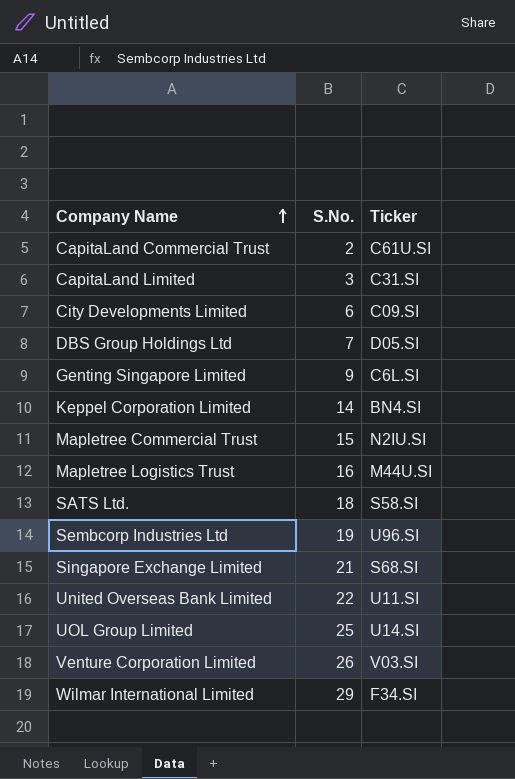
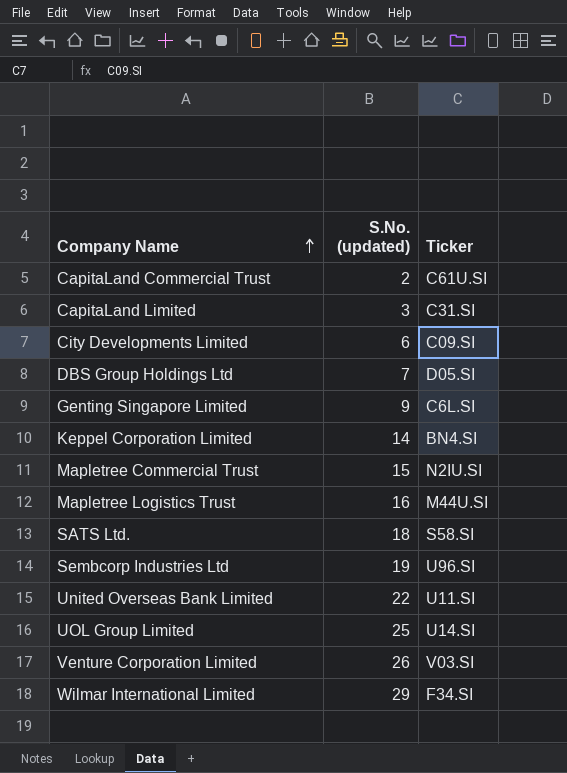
column name: S.No. -> S.No. (updated)
row Singapore Exchange Limited: 21 | S68.SI -> none

